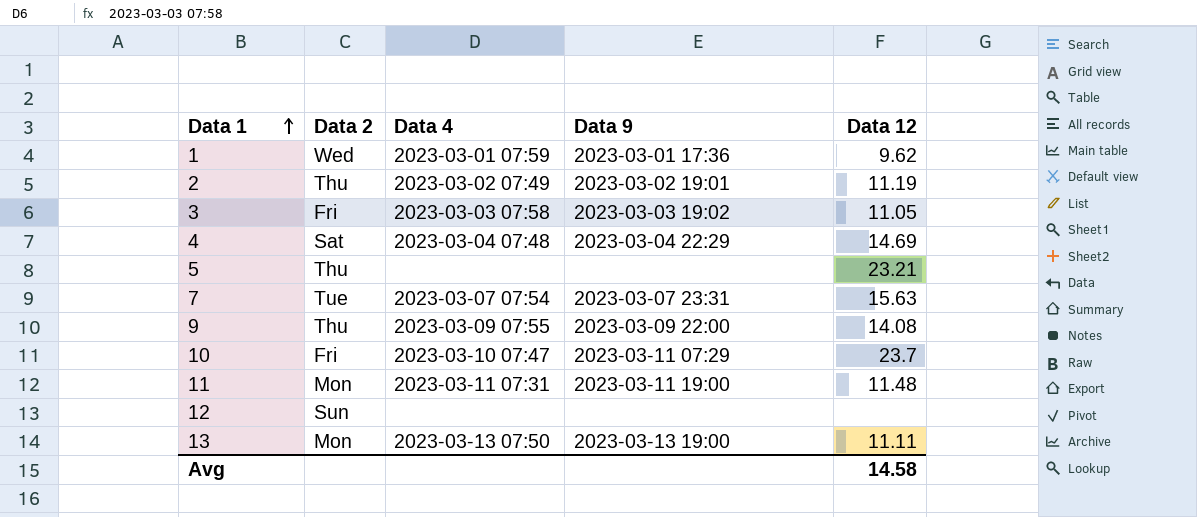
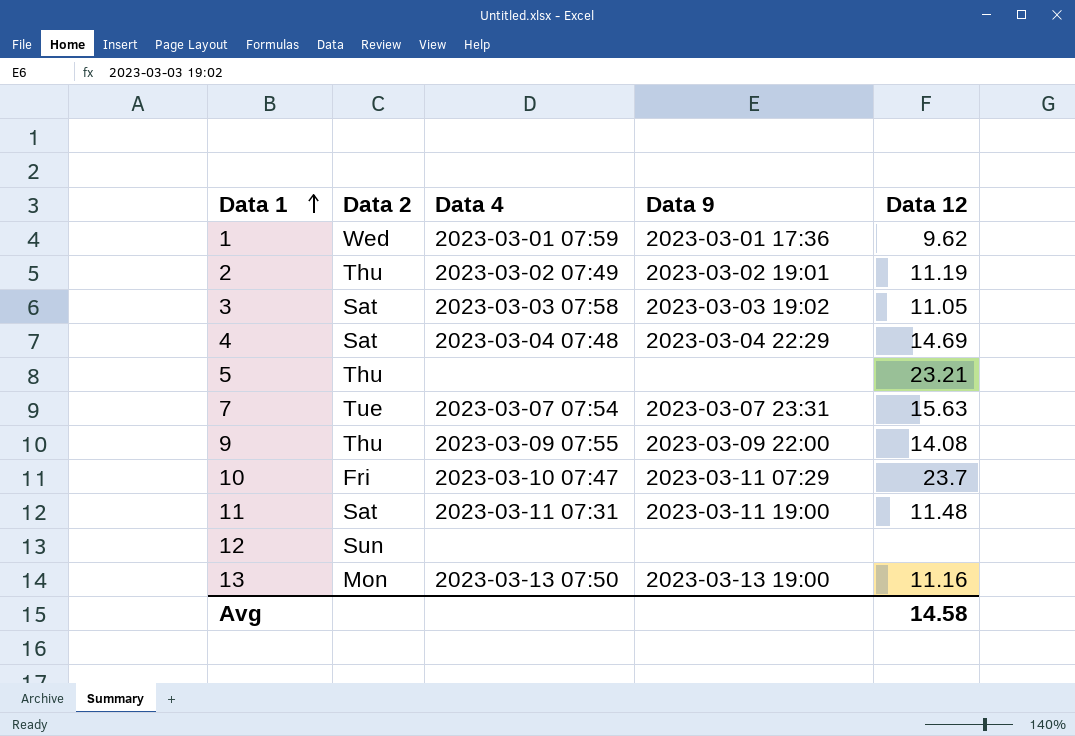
3 | Data 2: Fri -> Sat
11 | Data 2: Mon -> Sat
13 | Data 12: 11.11 -> 11.16

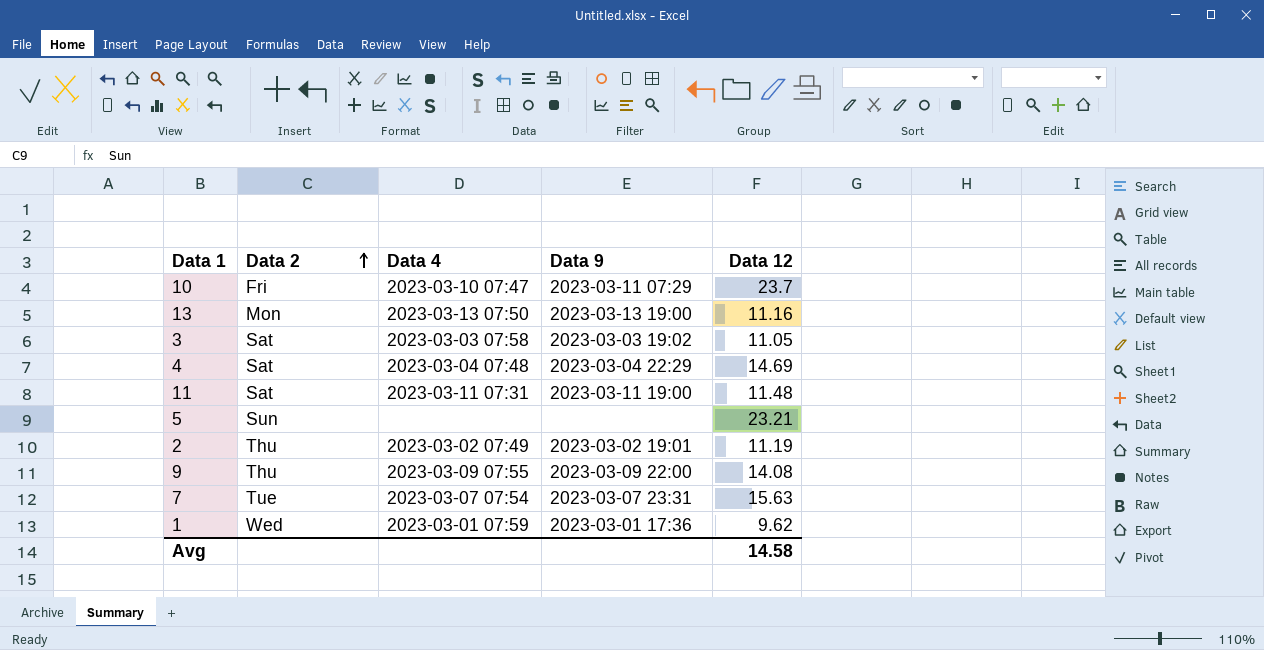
row order: Data 1 ascending -> Data 2 ascending
row 12: Sun | none | none | none -> none
5 | Data 2: Thu -> Sun

